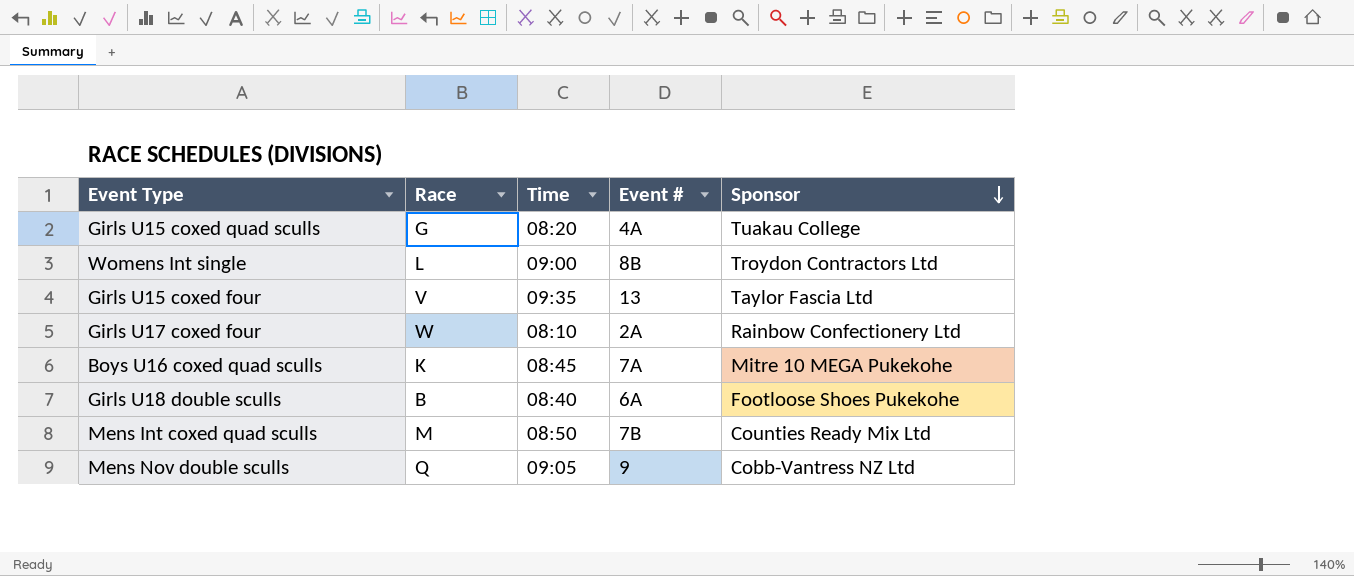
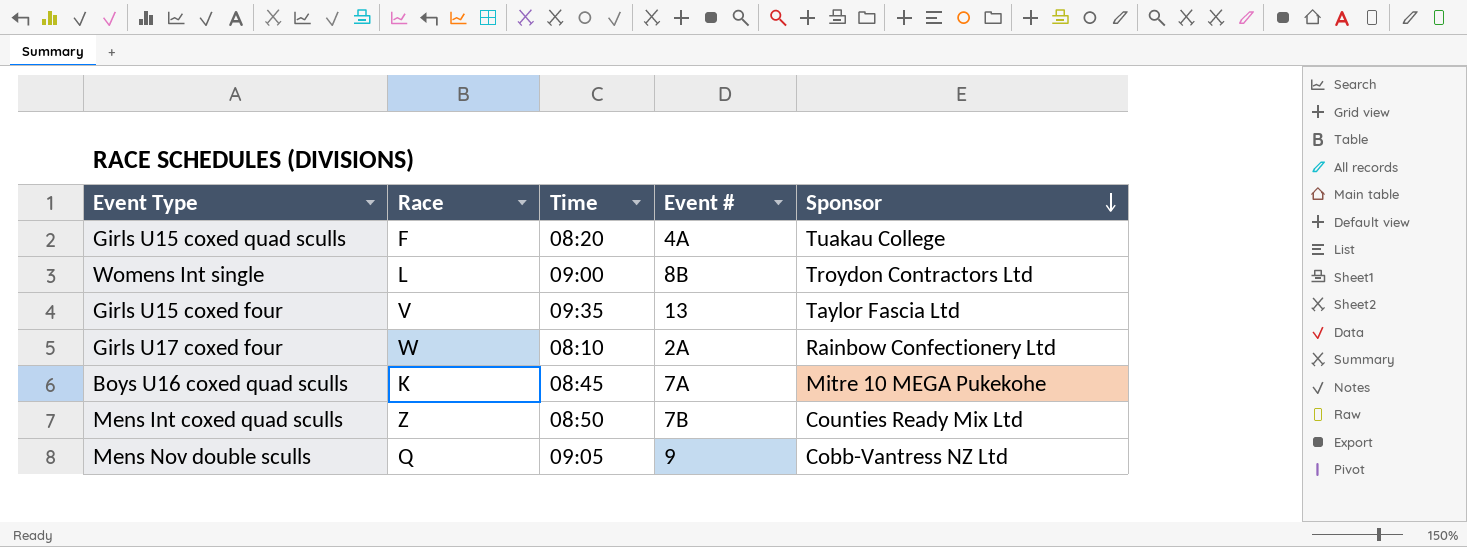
row Girls U18 double sculls: B | 08:40 | 6A | Footloose Shoes Pukekohe -> none
Girls U15 coxed quad sculls | Race: G -> F
Mens Int coxed quad sculls | Race: M -> Z

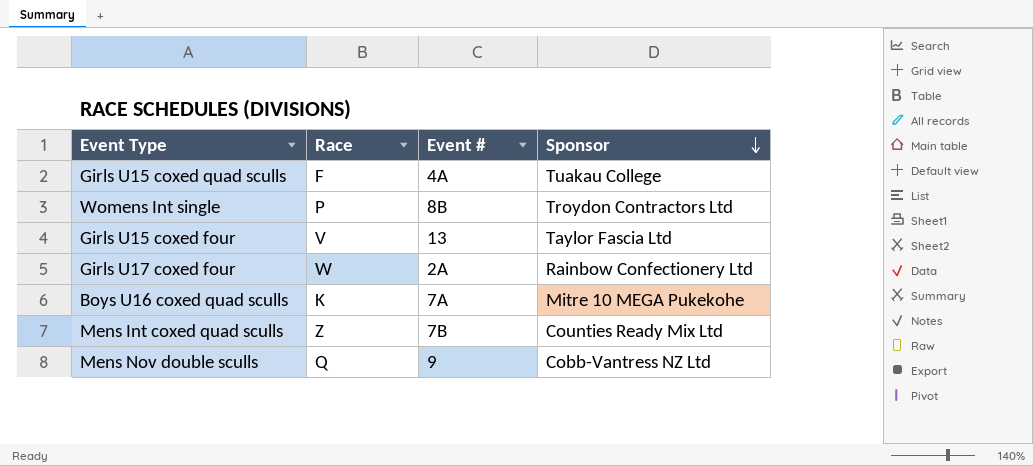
column Time | position: 3 -> none
Womens Int single | Race: L -> P

